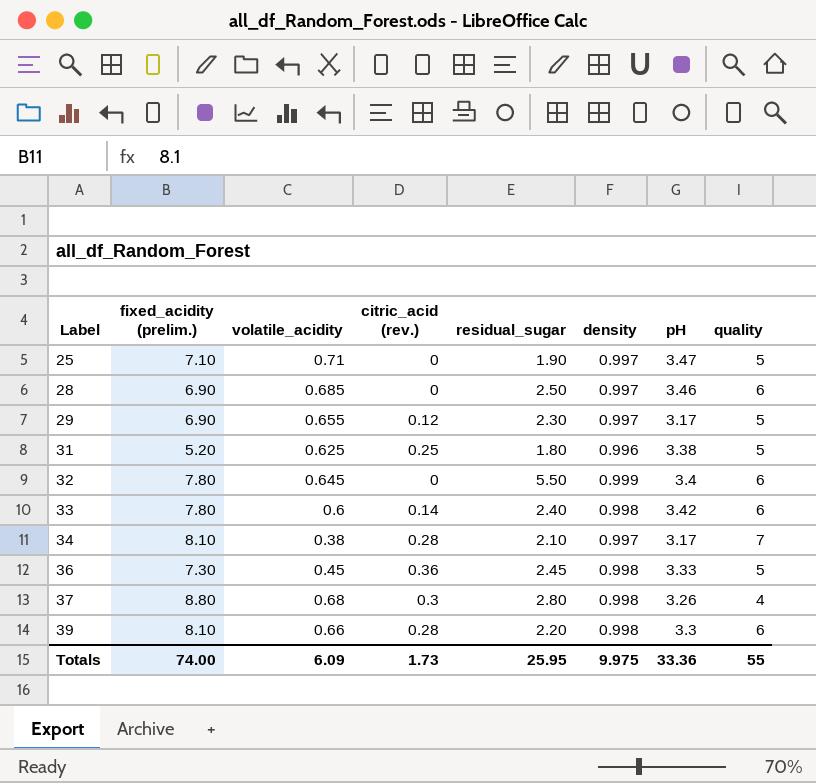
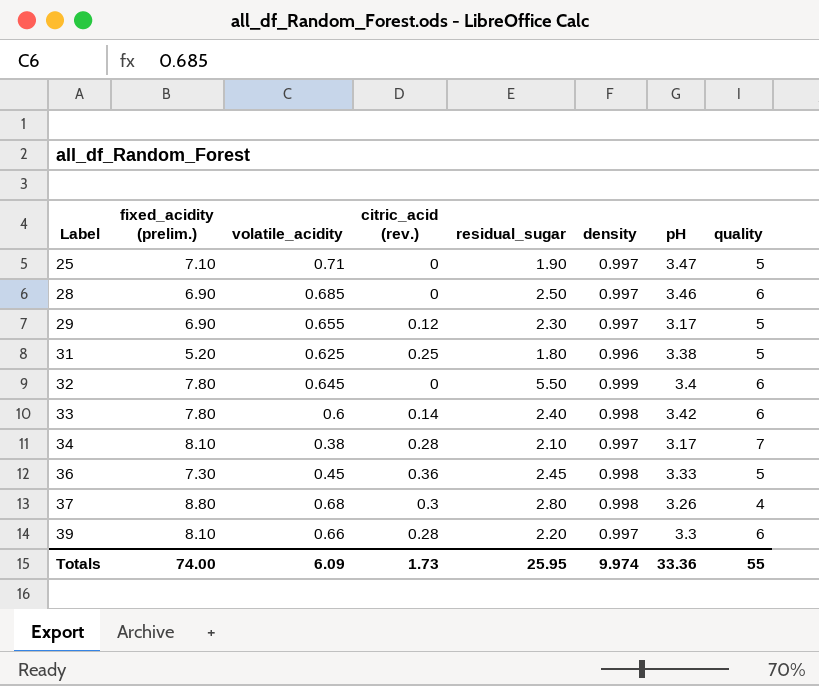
39 | density: 0.998 -> 0.997
Totals | density: 9.975 -> 9.974

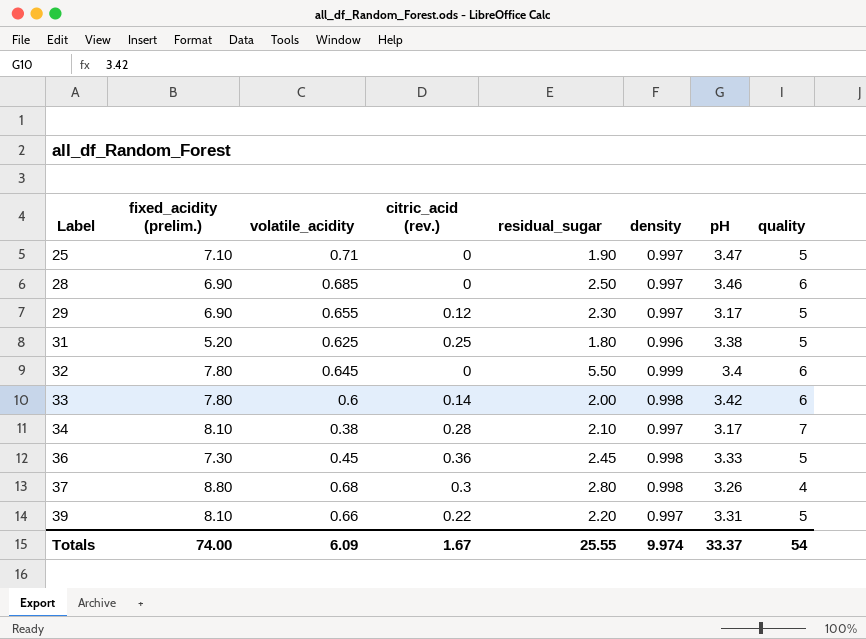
33 | residual_sugar: 2.40 -> 2.00
39 | citric_acid (rev.): 0.28 -> 0.22
39 | pH: 3.3 -> 3.31
39 | quality: 6 -> 5
Totals | citric_acid (rev.): 1.73 -> 1.67
Totals | residual_sugar: 25.95 -> 25.55
Totals | pH: 33.36 -> 33.37
Totals | quality: 55 -> 54

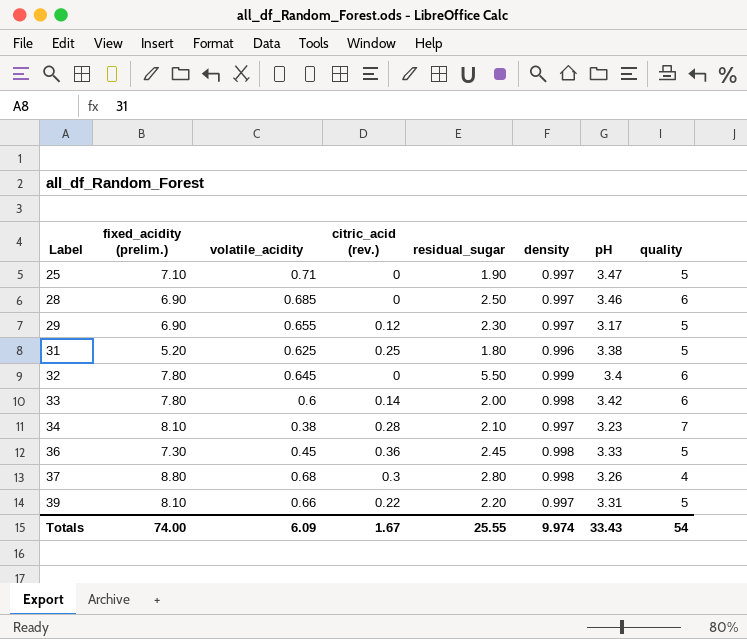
34 | pH: 3.17 -> 3.23
Totals | pH: 33.37 -> 33.43

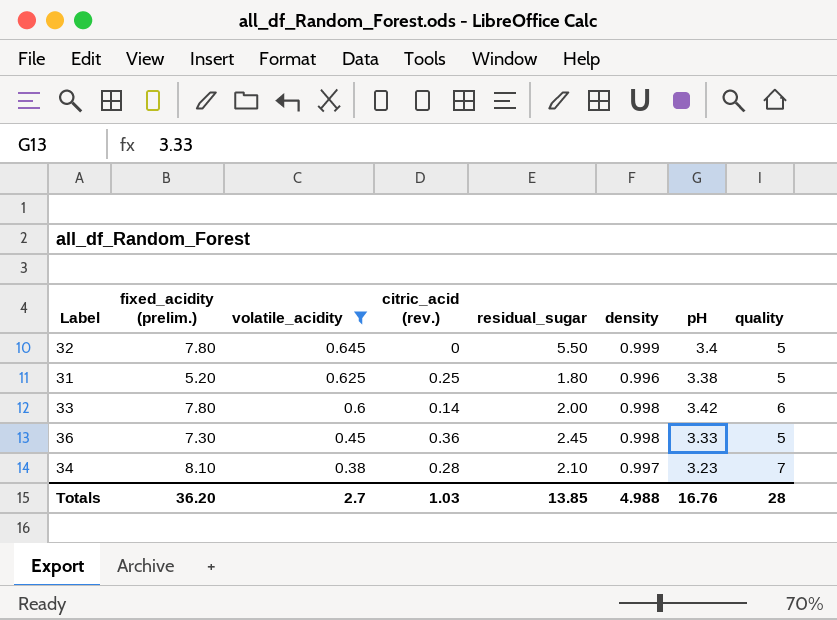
filter: none -> volatile_acidity <= 0.645
row order: Label ascending -> volatile_acidity descending
32 | quality: 6 -> 5
Totals | fixed_acidity (prelim.): 74.00 -> 36.20
Totals | volatile_acidity: 6.09 -> 2.7
Totals | citric_acid (rev.): 1.67 -> 1.03
Totals | residual_sugar: 25.55 -> 13.85
Totals | density: 9.974 -> 4.988
Totals | pH: 33.43 -> 16.76
Totals | quality: 54 -> 28

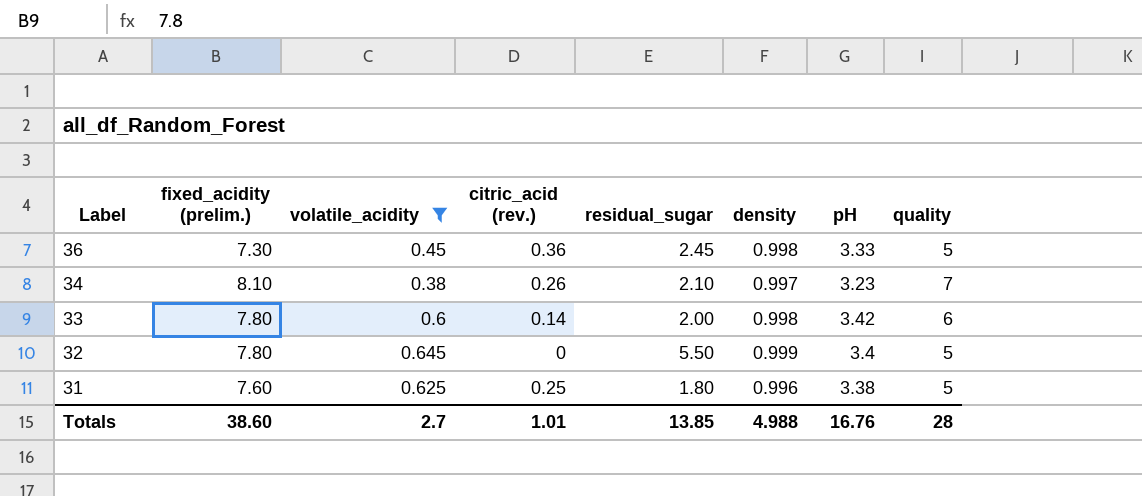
row order: volatile_acidity descending -> Label descending
34 | citric_acid (rev.): 0.28 -> 0.26
31 | fixed_acidity (prelim.): 5.20 -> 7.60
Totals | fixed_acidity (prelim.): 36.20 -> 38.60
Totals | citric_acid (rev.): 1.03 -> 1.01

